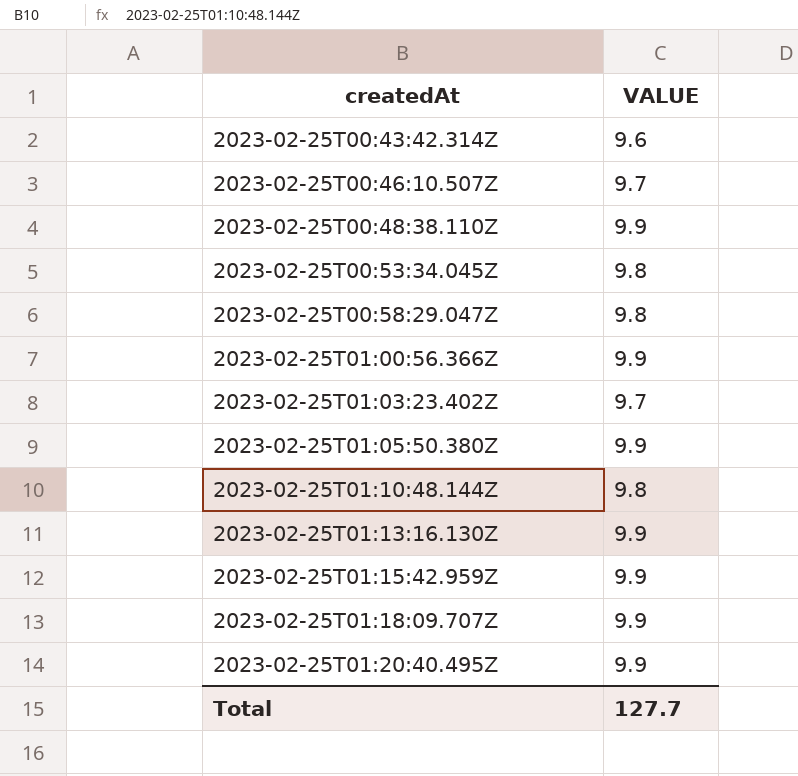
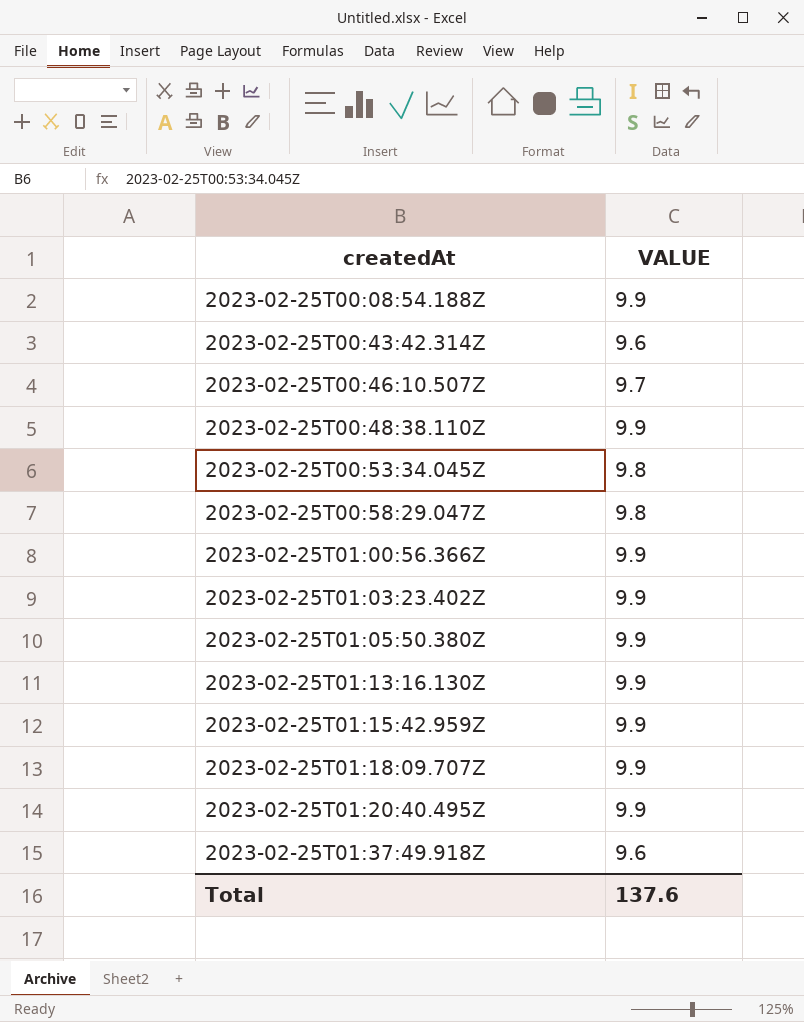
row 2023-02-25T01:10:48.144Z: 9.8 -> none
row 2023-02-25T00:08:54.188Z: none -> 9.9
2023-02-25T01:03:23.402Z | VALUE: 9.7 -> 9.9
row 2023-02-25T01:37:49.918Z: none -> 9.6
Total | VALUE: 127.7 -> 137.6

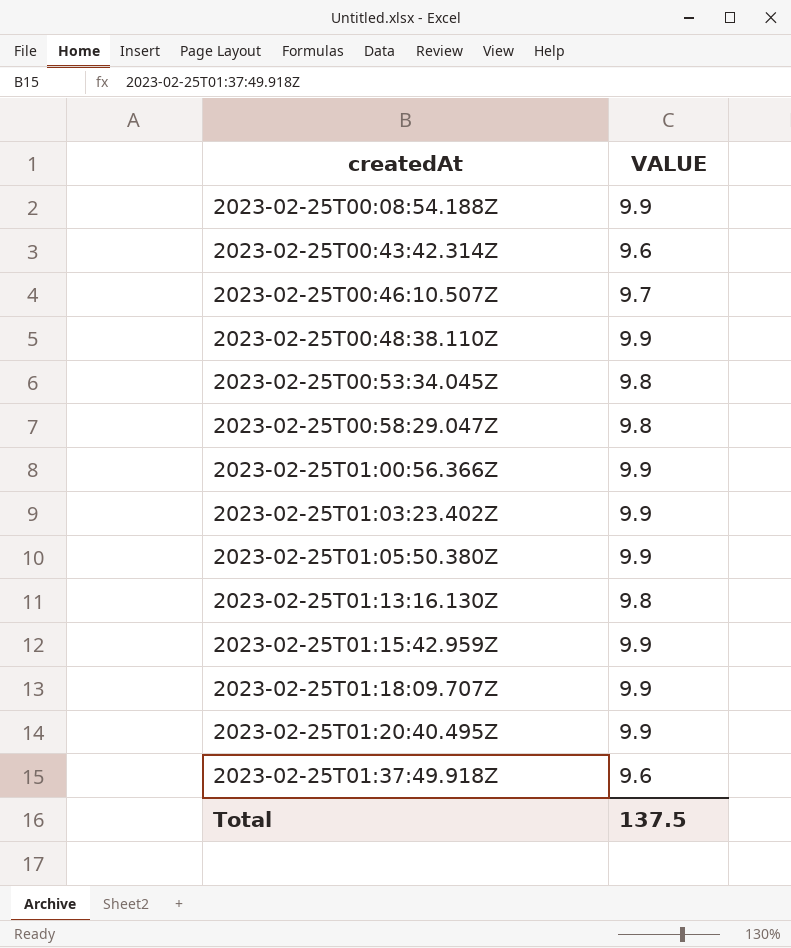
2023-02-25T01:13:16.130Z | VALUE: 9.9 -> 9.8
Total | VALUE: 137.6 -> 137.5

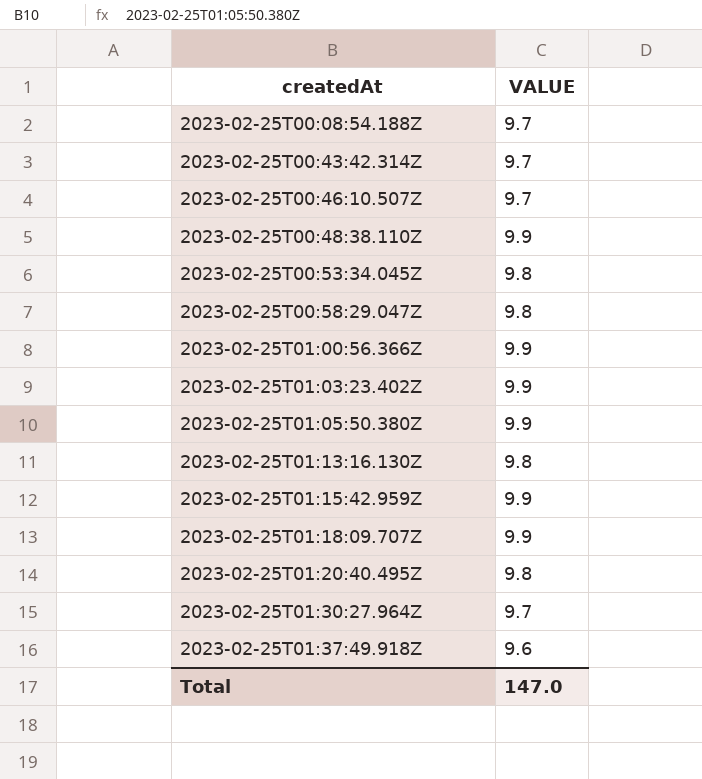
2023-02-25T00:08:54.188Z | VALUE: 9.9 -> 9.7
2023-02-25T00:43:42.314Z | VALUE: 9.6 -> 9.7
2023-02-25T01:20:40.495Z | VALUE: 9.9 -> 9.8
row 2023-02-25T01:30:27.964Z: none -> 9.7
Total | VALUE: 137.5 -> 147.0

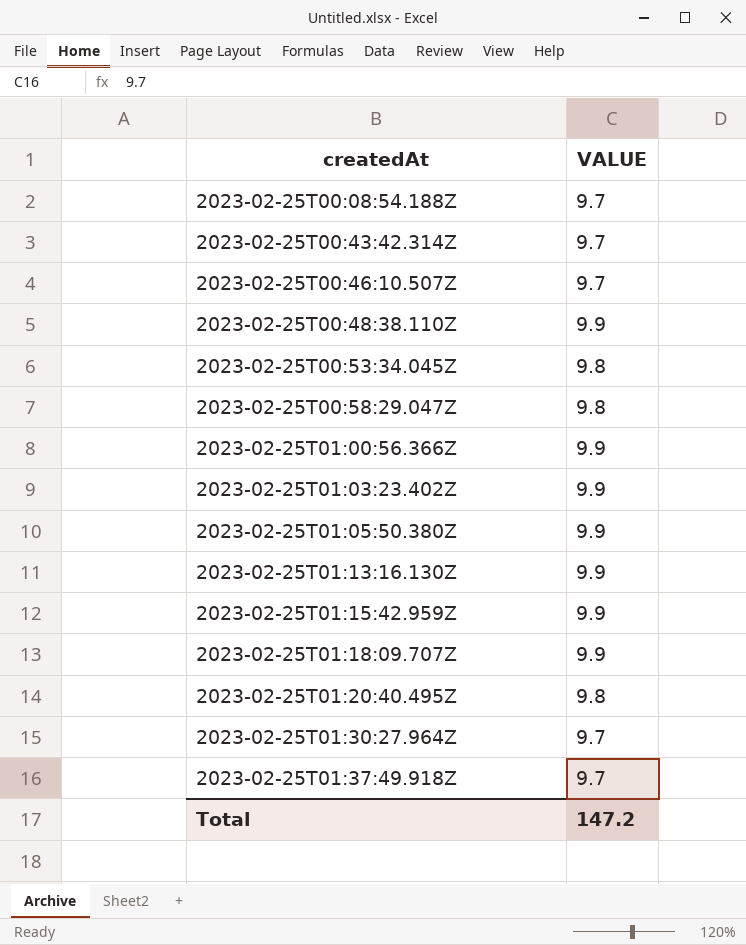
2023-02-25T01:13:16.130Z | VALUE: 9.8 -> 9.9
2023-02-25T01:37:49.918Z | VALUE: 9.6 -> 9.7
Total | VALUE: 147.0 -> 147.2

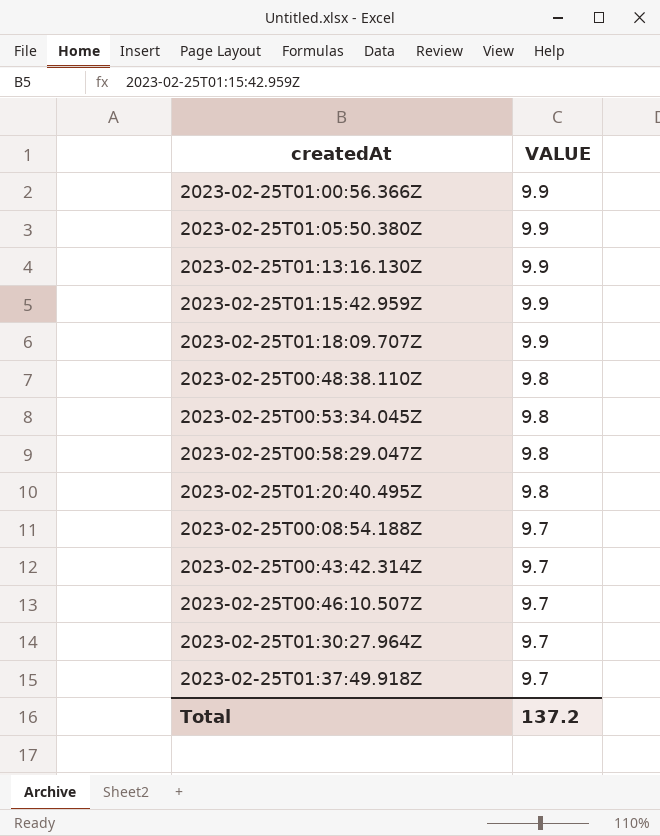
row order: createdAt ascending -> VALUE descending
row 2023-02-25T01:03:23.402Z: 9.9 -> none
2023-02-25T00:48:38.110Z | VALUE: 9.9 -> 9.8
Total | VALUE: 147.2 -> 137.2

